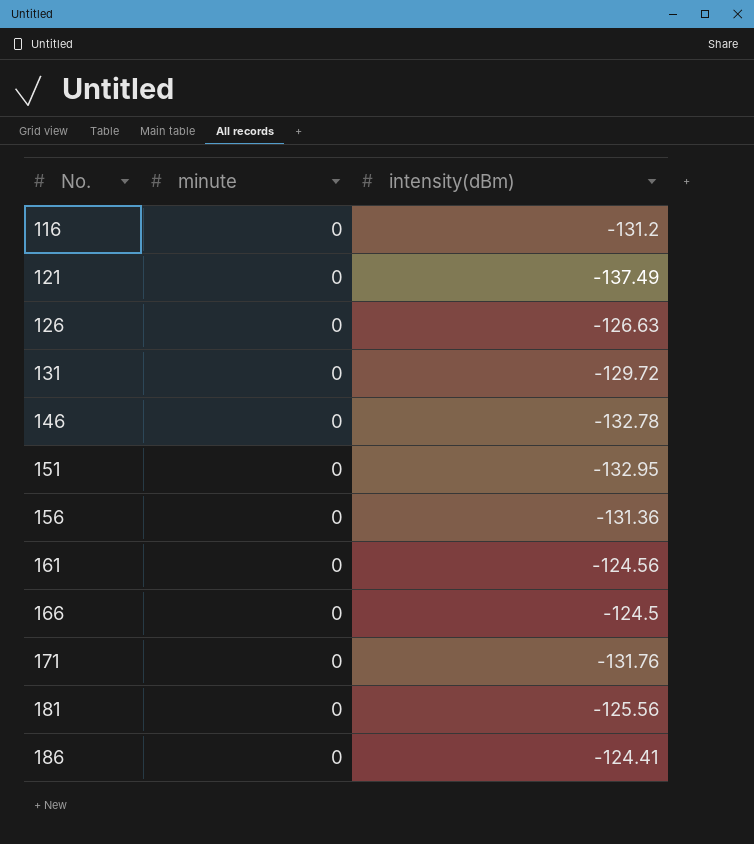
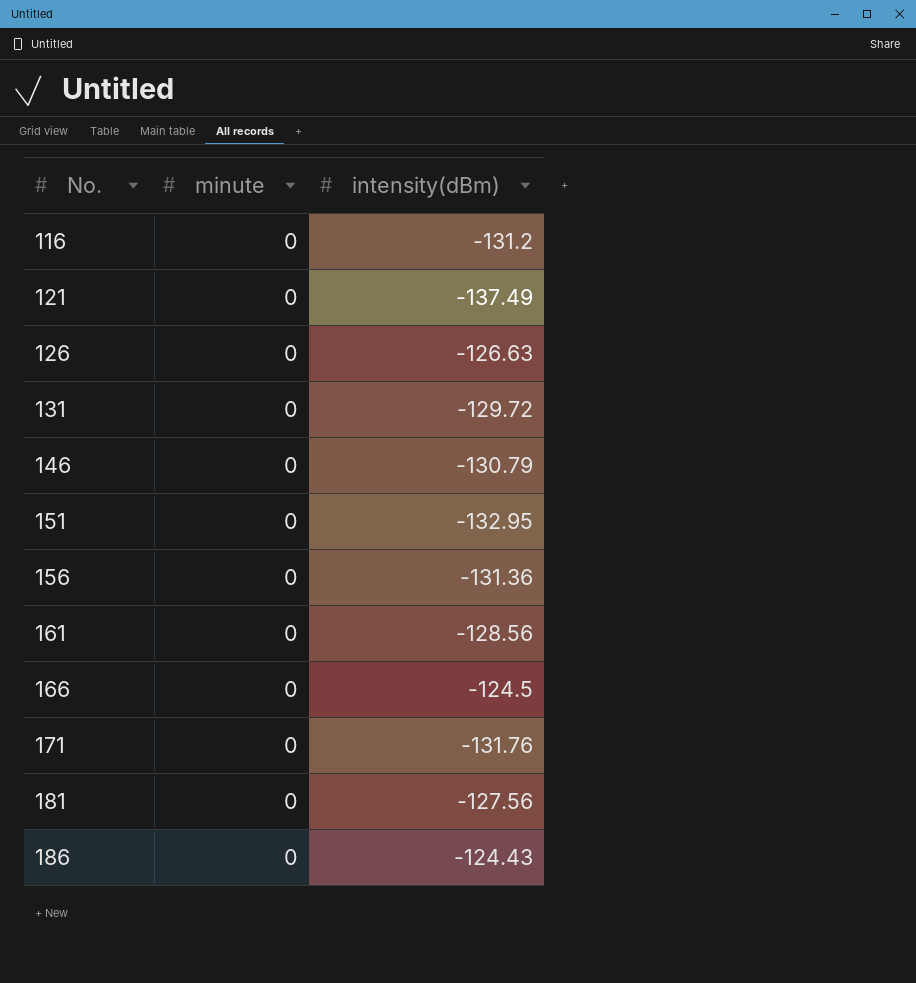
146 | intensity(dBm): -132.78 -> -130.79
161 | intensity(dBm): -124.56 -> -128.56
181 | intensity(dBm): -125.56 -> -127.56
186 | intensity(dBm): -124.41 -> -124.43

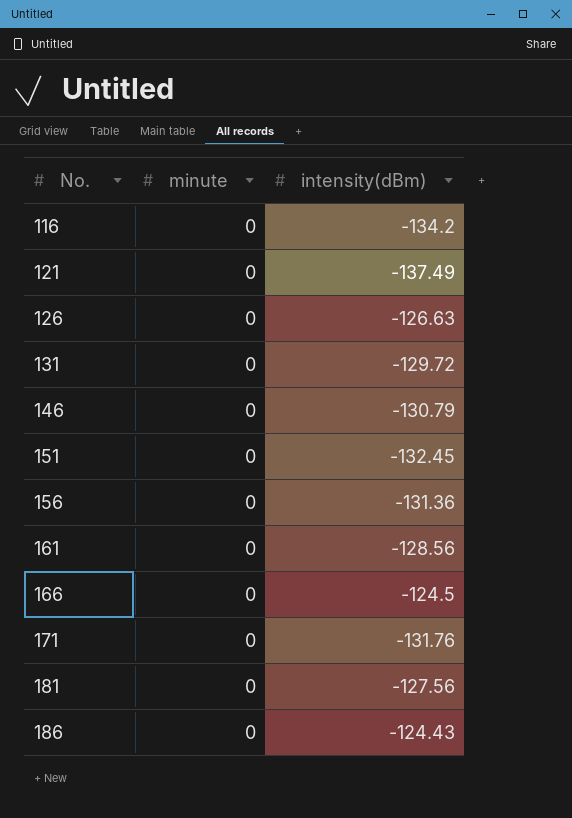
116 | intensity(dBm): -131.2 -> -134.2
151 | intensity(dBm): -132.95 -> -132.45

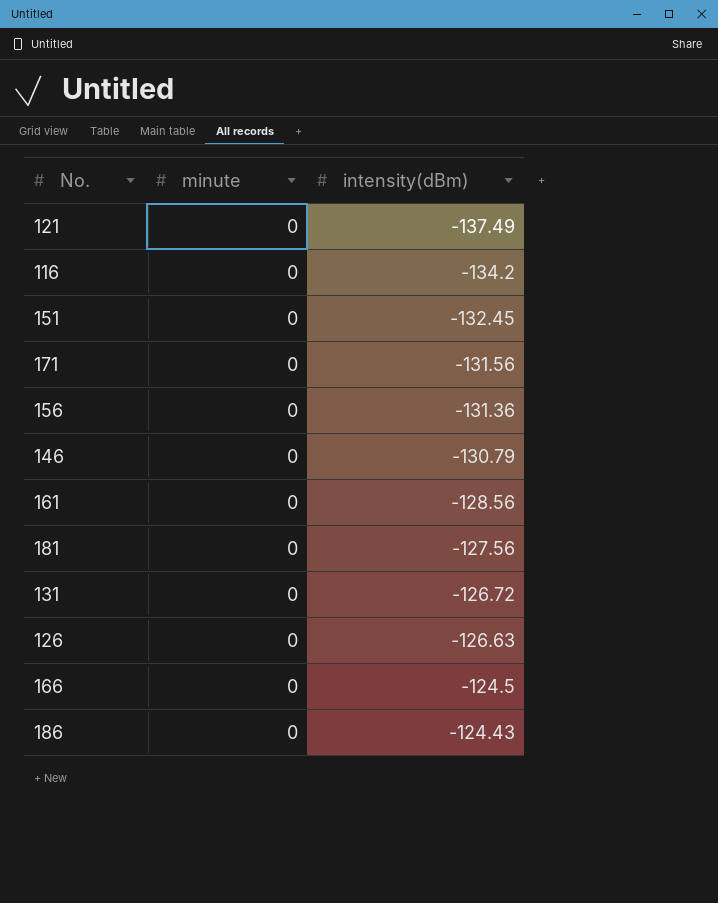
row order: No. ascending -> intensity(dBm) ascending
171 | intensity(dBm): -131.76 -> -131.56
131 | intensity(dBm): -129.72 -> -126.72

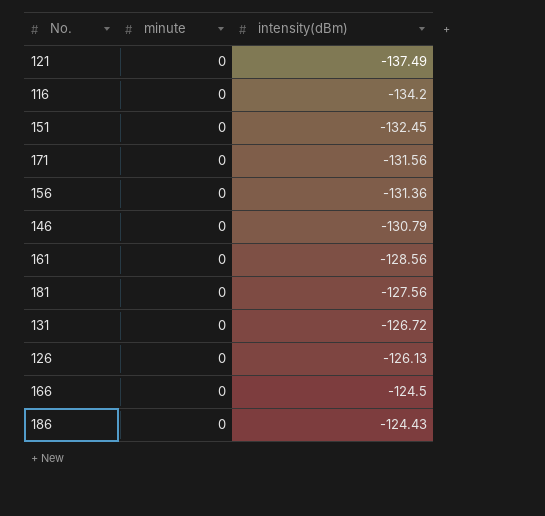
126 | intensity(dBm): -126.63 -> -126.13

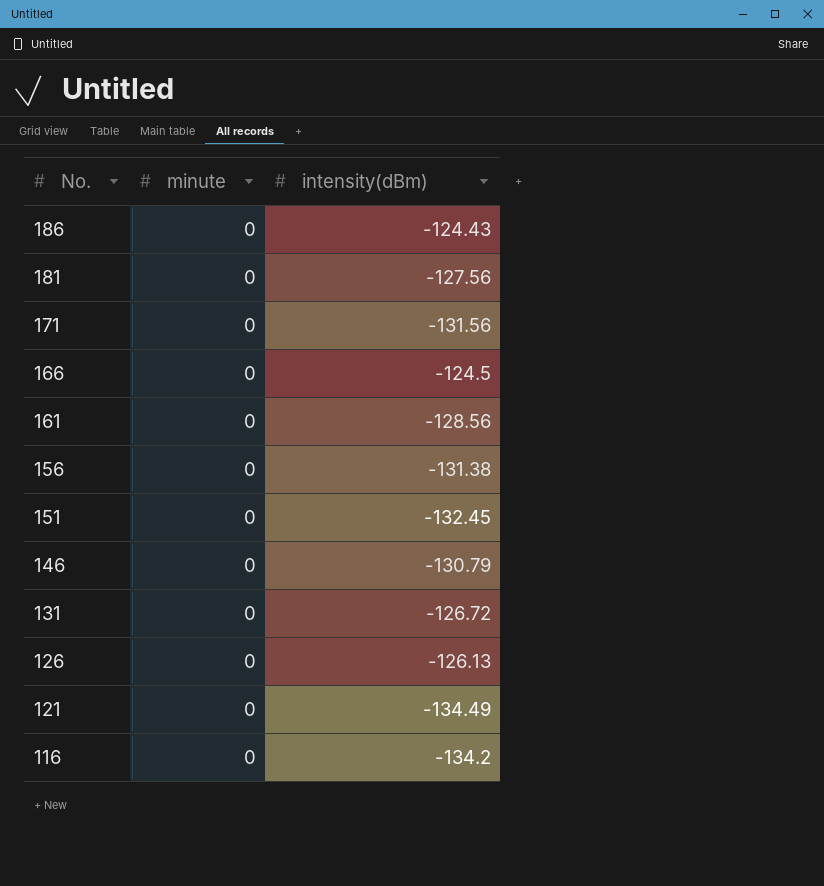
row order: intensity(dBm) ascending -> No. descending
156 | intensity(dBm): -131.36 -> -131.38
121 | intensity(dBm): -137.49 -> -134.49

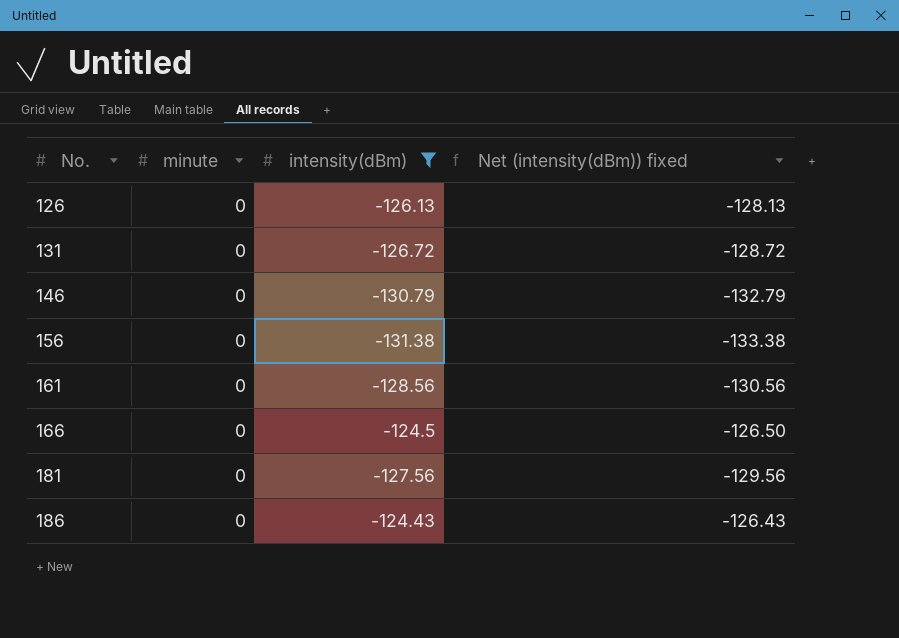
filter: none -> intensity(dBm) >= -131.38
row order: No. descending -> No. ascending
column Net (intensity(dBm)) fixed | formula: none -> [intensity(dBm)] - 2

